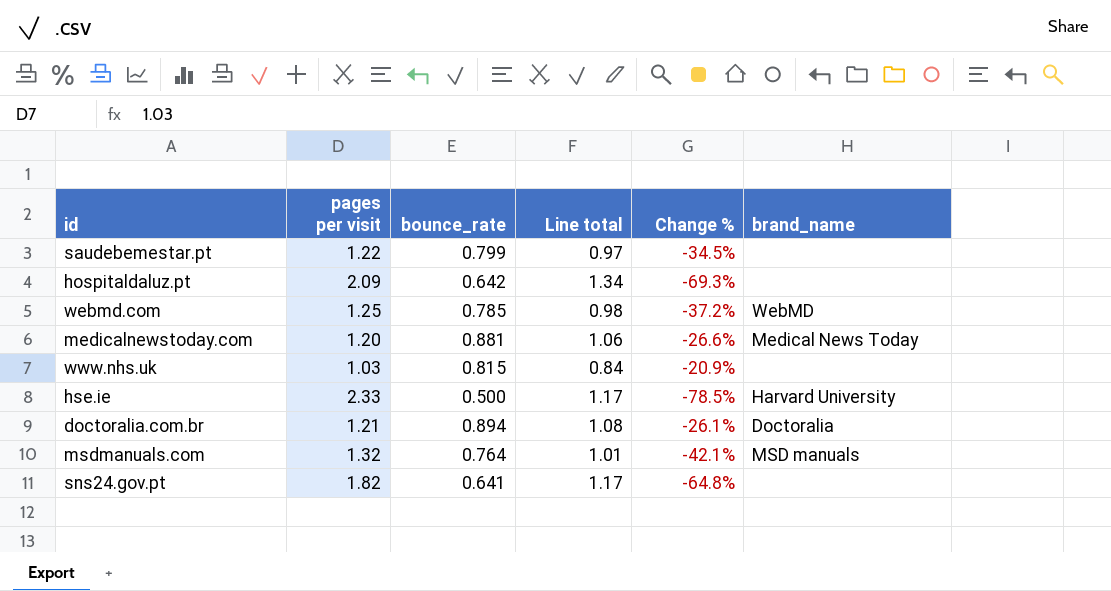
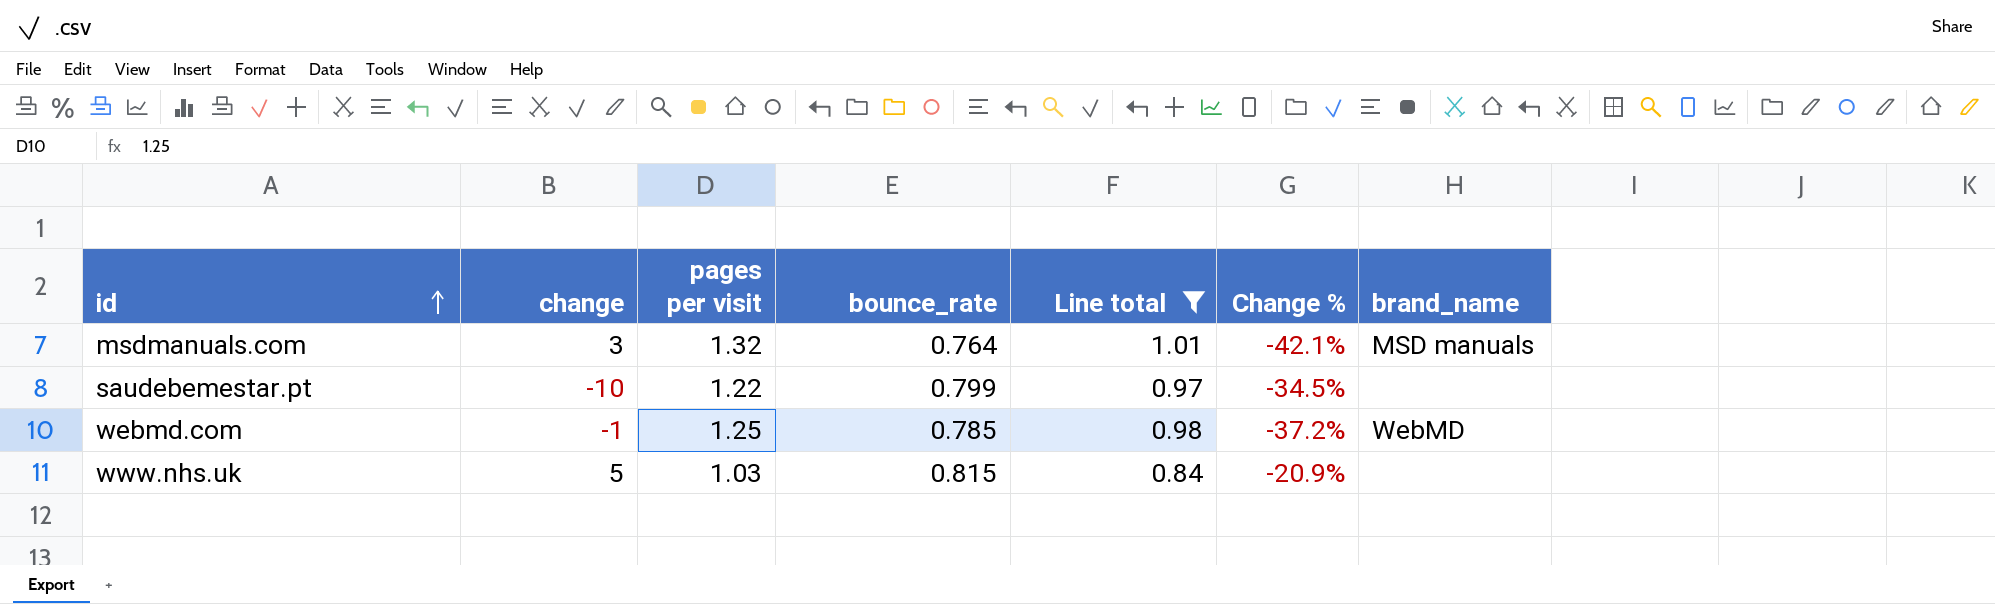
filter: none -> Line total <= 1.01
row order: none -> id ascending
column change | position: none -> 2

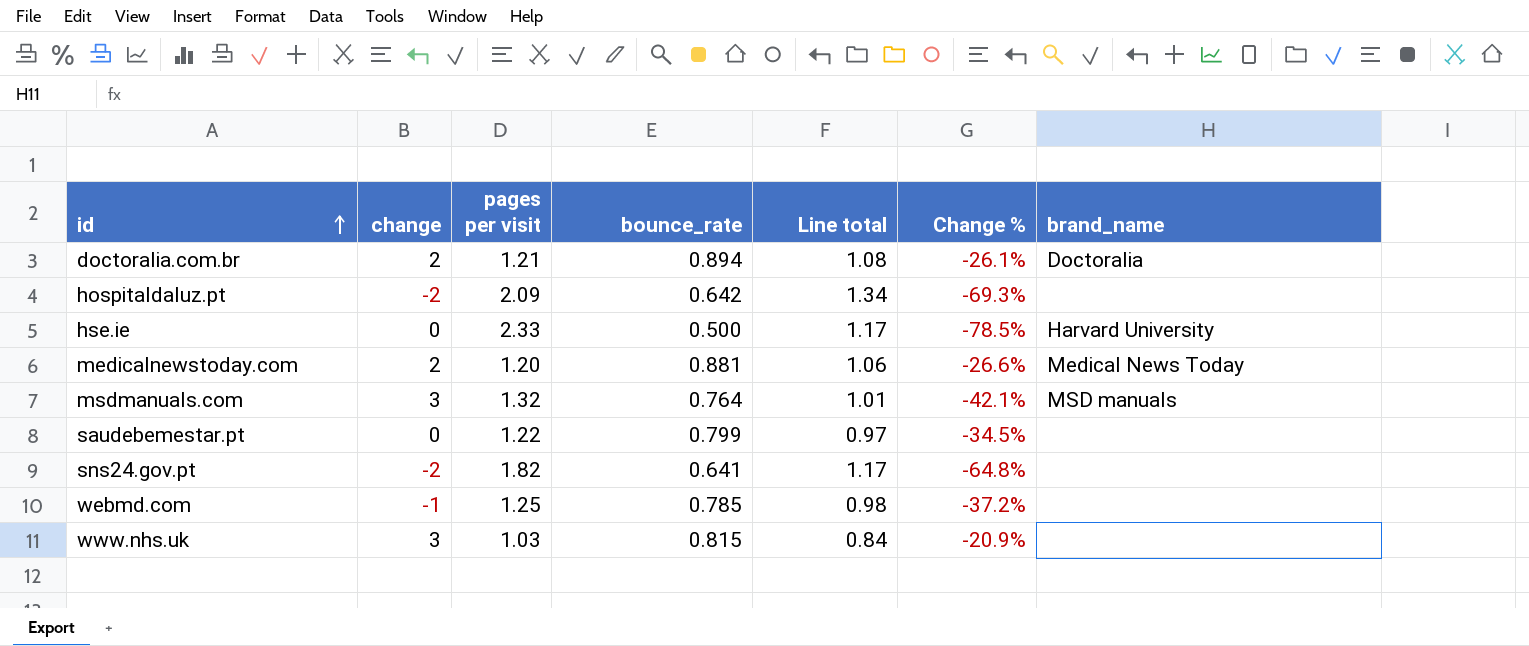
filter: Line total <= 1.01 -> none
saudebemestar.pt | change: -10 -> 0
webmd.com | brand_name: WebMD -> none
www.nhs.uk | change: 5 -> 3

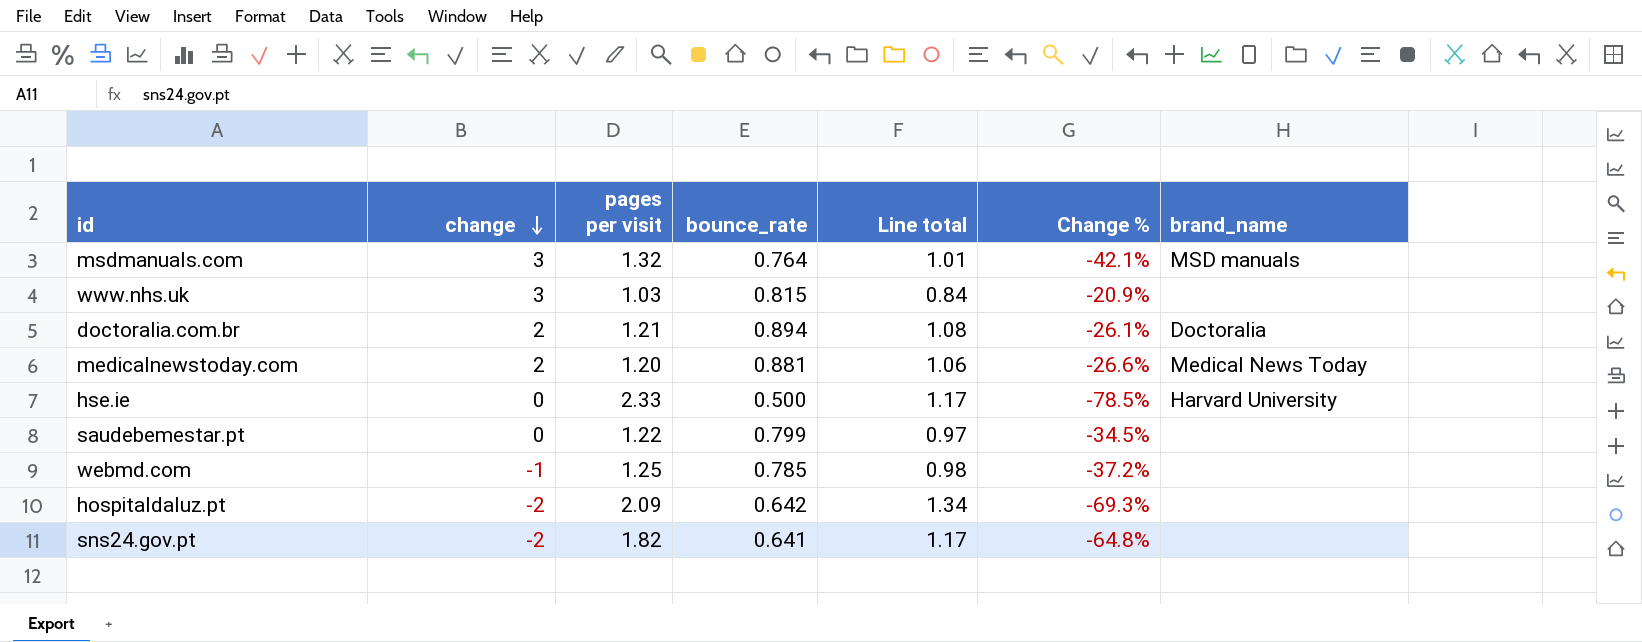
row order: id ascending -> change descending

